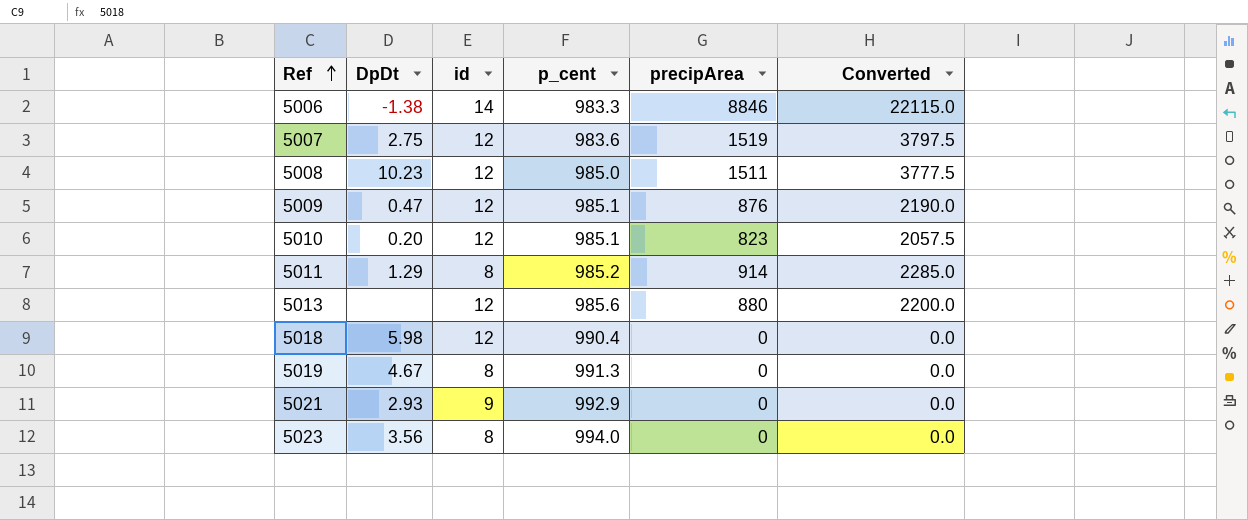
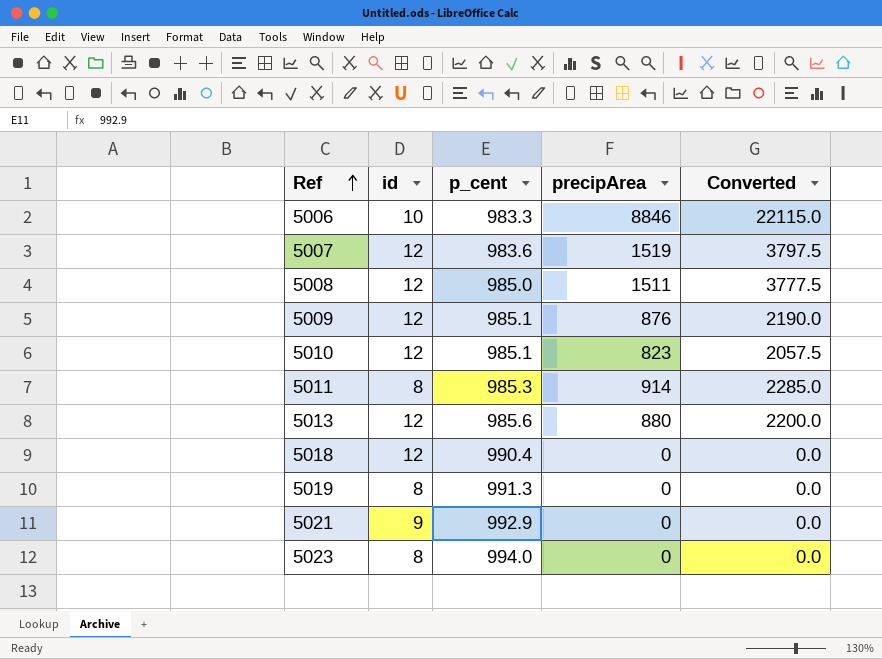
column DpDt | position: 2 -> none
5006 | id: 14 -> 10
5011 | p_cent: 985.2 -> 985.3

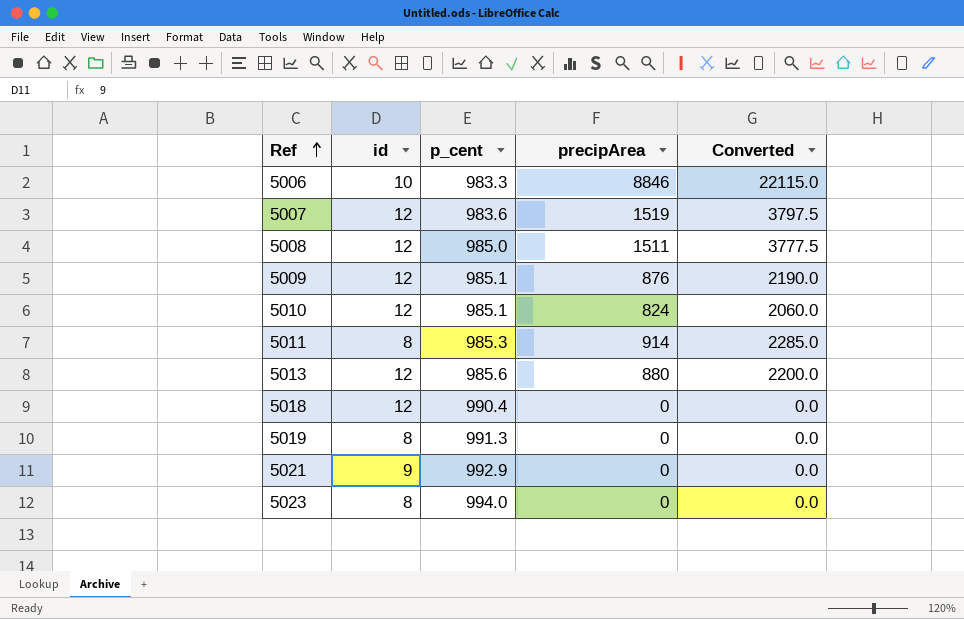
5010 | precipArea: 823 -> 824
5010 | Converted: 2057.5 -> 2060.0

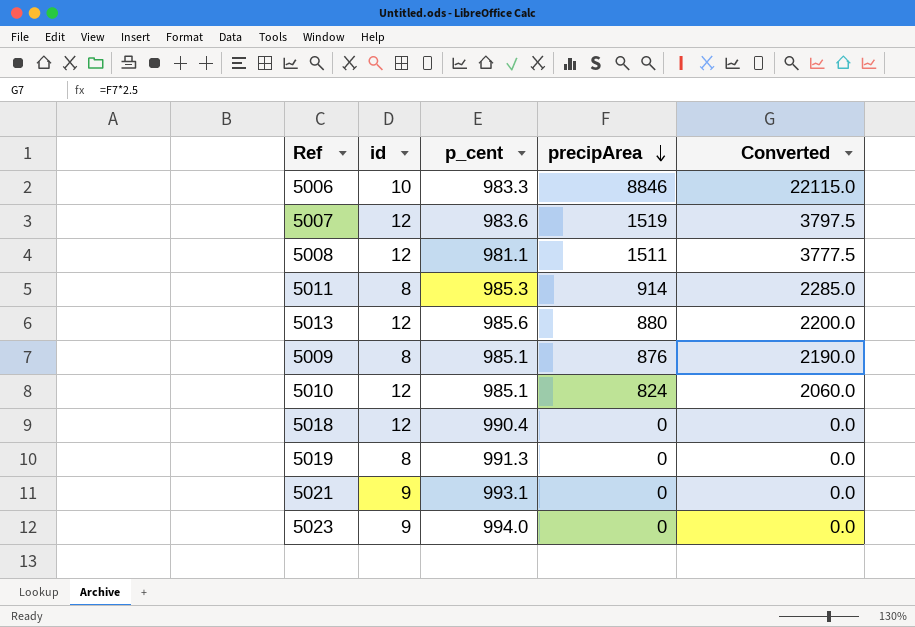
row order: Ref ascending -> precipArea descending
5008 | p_cent: 985.0 -> 981.1
5009 | id: 12 -> 8
5021 | p_cent: 992.9 -> 993.1
5023 | id: 8 -> 9

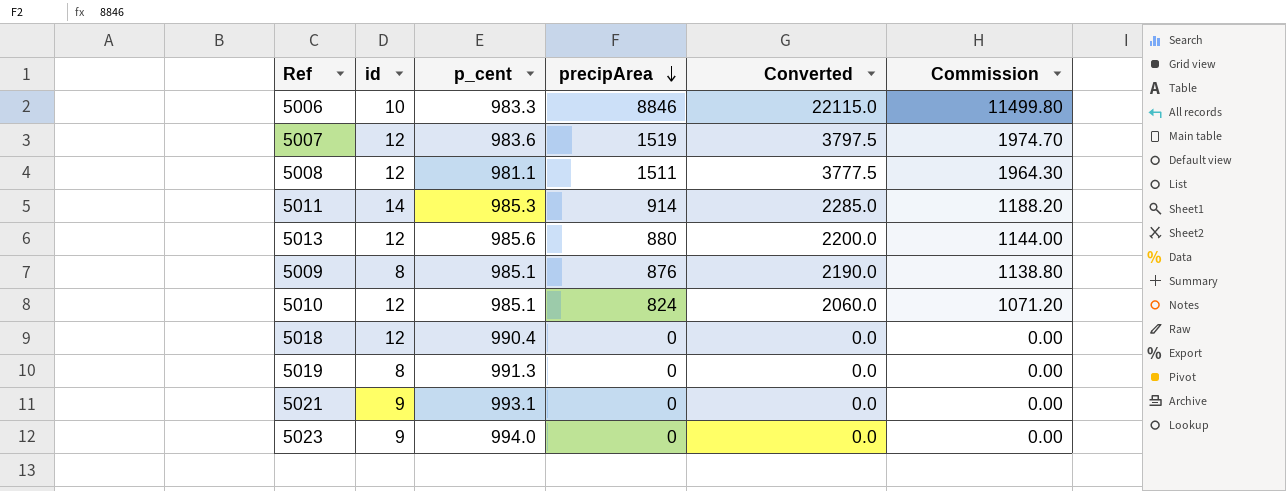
column Commission | formula: none -> [precipArea] * 1.3
5011 | id: 8 -> 14

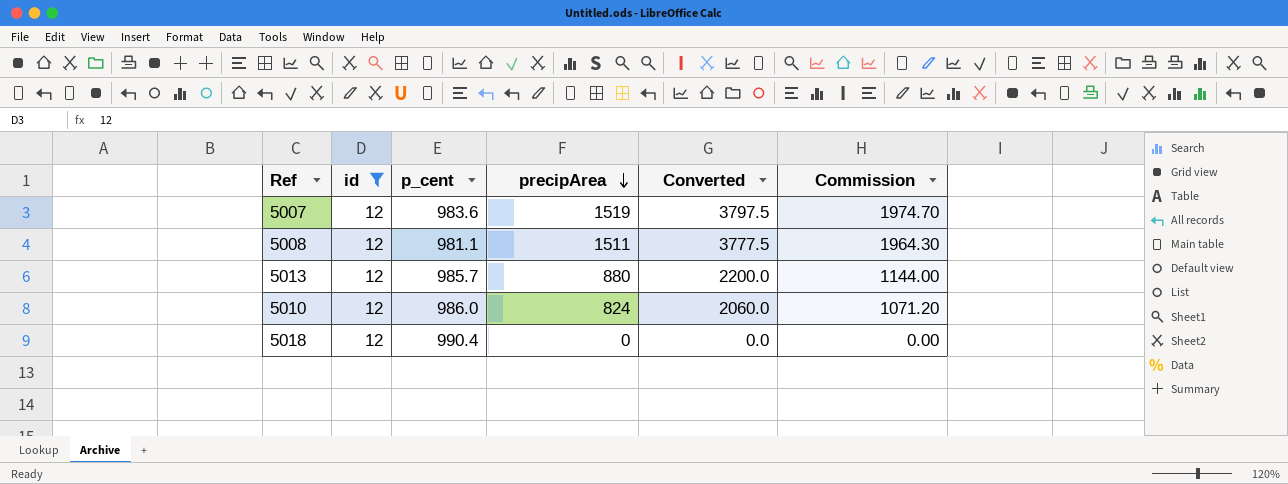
filter: none -> id = 12
5013 | p_cent: 985.6 -> 985.7
5010 | p_cent: 985.1 -> 986.0

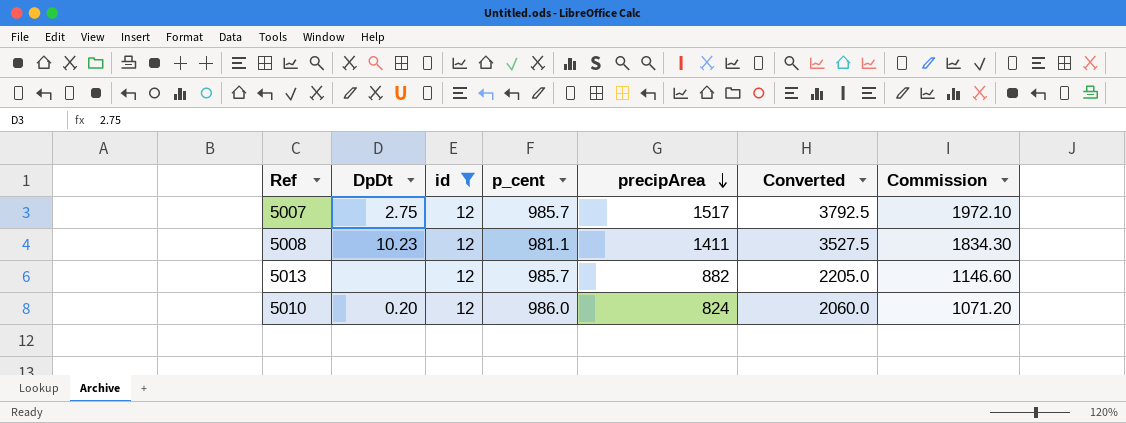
column DpDt | position: none -> 2
row 5018: 12 | 990.4 | 0 | 0.0 | 0.00 -> none
5007 | p_cent: 983.6 -> 985.7
5007 | precipArea: 1519 -> 1517
5007 | Converted: 3797.5 -> 3792.5
5007 | Commission: 1974.70 -> 1972.10
5008 | precipArea: 1511 -> 1411
5008 | Converted: 3777.5 -> 3527.5
5008 | Commission: 1964.30 -> 1834.30
5013 | precipArea: 880 -> 882
5013 | Converted: 2200.0 -> 2205.0
5013 | Commission: 1144.00 -> 1146.60

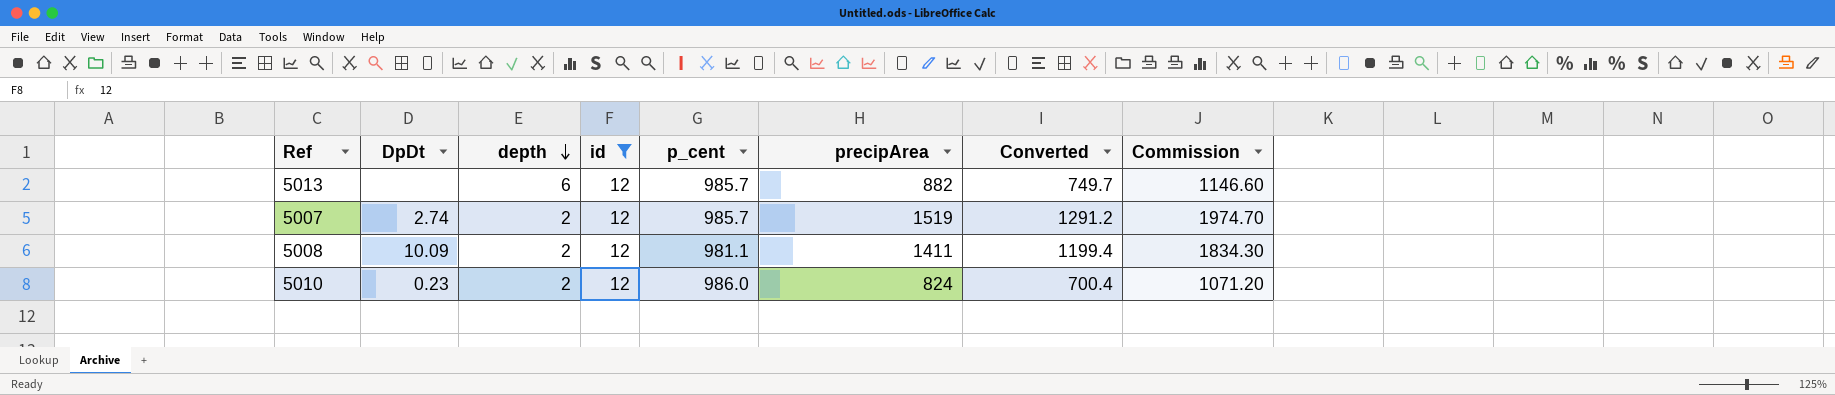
row order: precipArea descending -> depth descending
column depth | position: none -> 3
column Converted | formula: [precipArea] * 2.5 -> [precipArea] * 0.85
5007 | DpDt: 2.75 -> 2.74
5007 | precipArea: 1517 -> 1519
5007 | Commission: 1972.10 -> 1974.70
5008 | DpDt: 10.23 -> 10.09
5010 | DpDt: 0.20 -> 0.23

